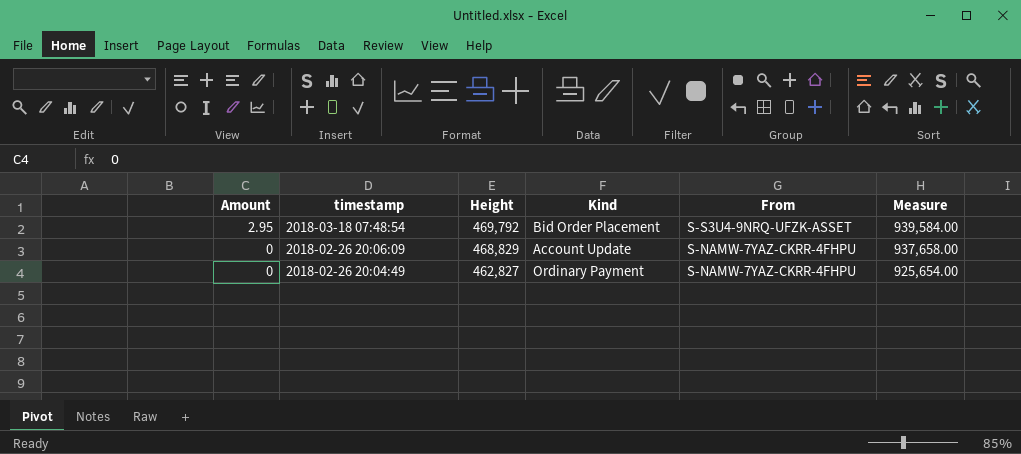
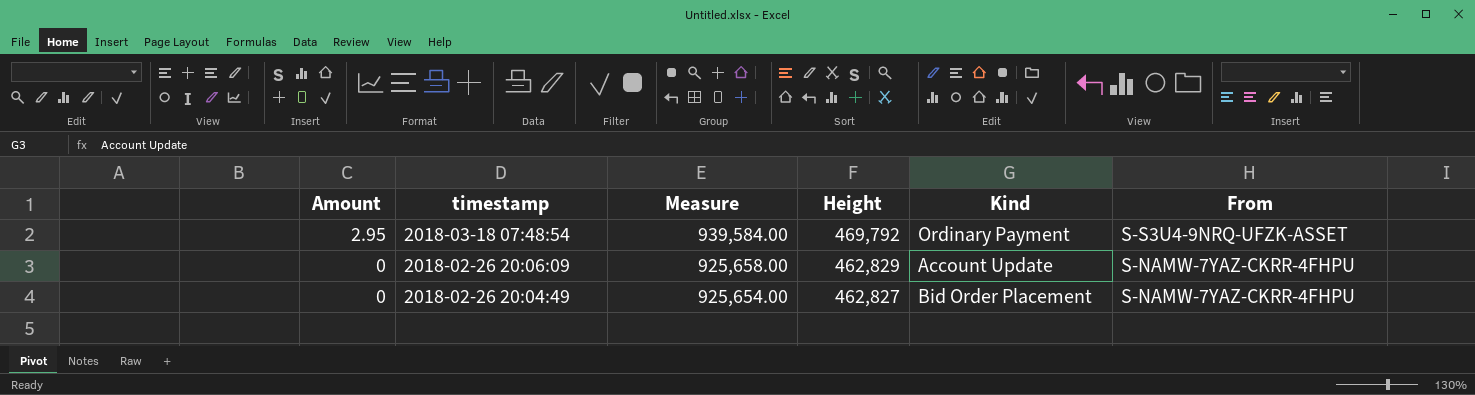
column Measure | position: 6 -> 3
2018-03-18 07:48:54 | Kind: Bid Order Placement -> Ordinary Payment
2018-02-26 20:06:09 | Measure: 937,658.00 -> 925,658.00
2018-02-26 20:06:09 | Height: 468,829 -> 462,829
2018-02-26 20:04:49 | Kind: Ordinary Payment -> Bid Order Placement

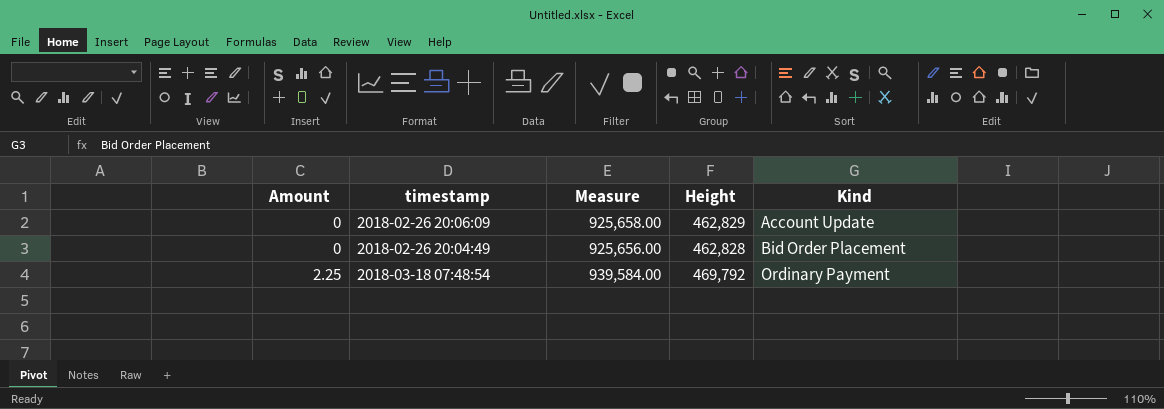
row order: Amount descending -> Amount ascending
column From | position: 6 -> none
2018-02-26 20:04:49 | Measure: 925,654.00 -> 925,656.00
2018-02-26 20:04:49 | Height: 462,827 -> 462,828
2018-03-18 07:48:54 | Amount: 2.95 -> 2.25

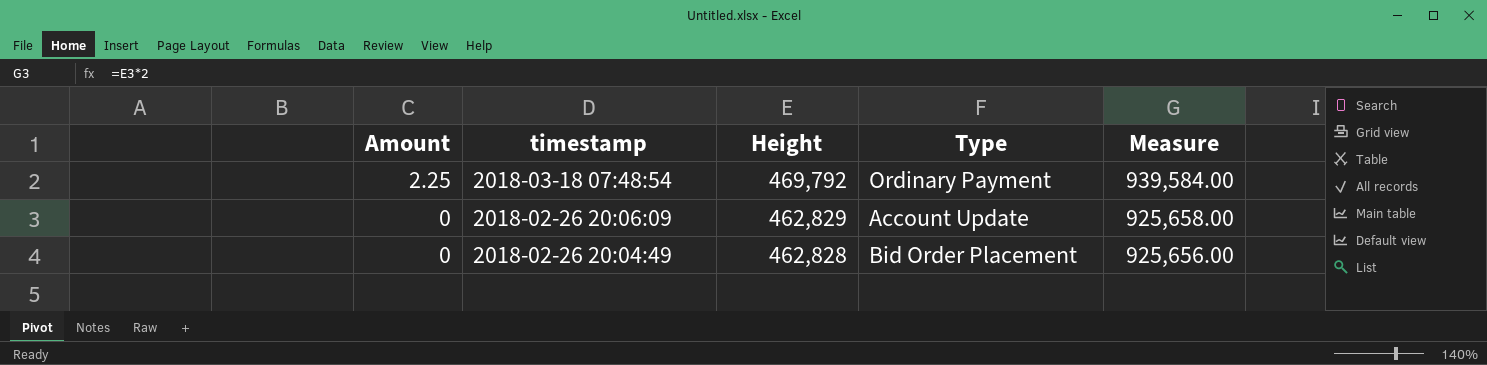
row order: Amount ascending -> Amount descending
column name: Kind -> Type
column Measure | position: 3 -> 5

